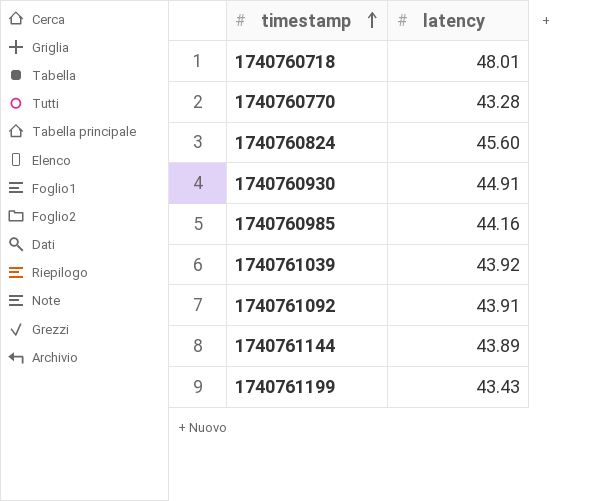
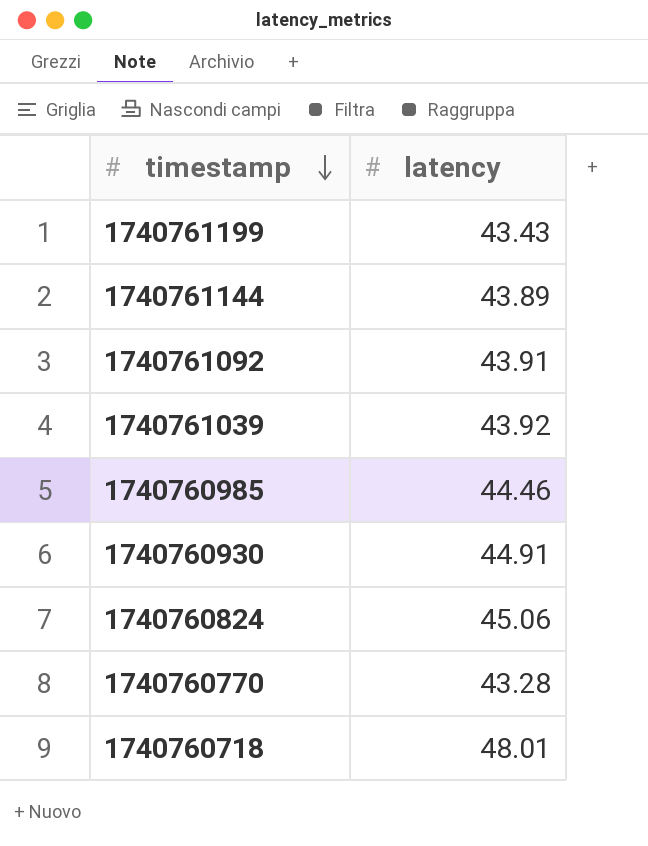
row order: timestamp ascending -> timestamp descending
1740760985 | latency: 44.16 -> 44.46
1740760824 | latency: 45.60 -> 45.06

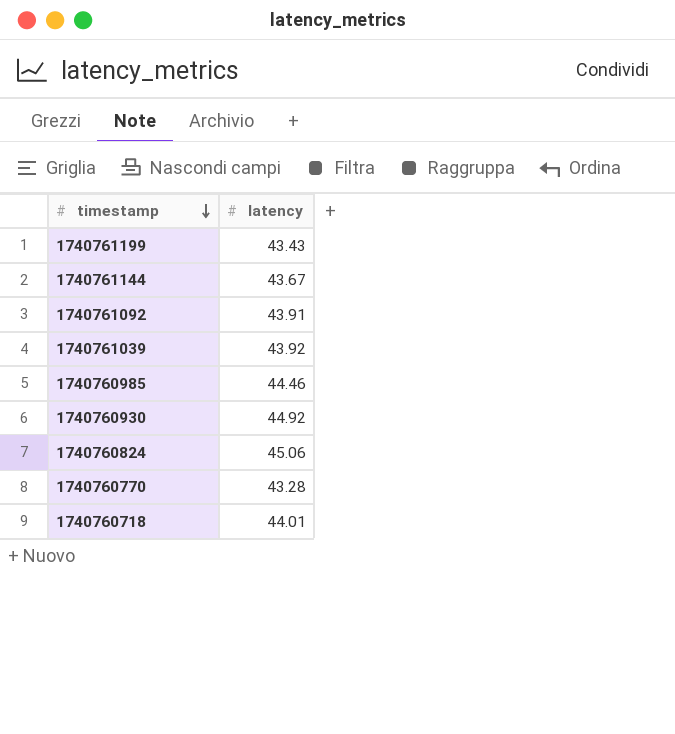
1740761144 | latency: 43.89 -> 43.67
1740760930 | latency: 44.91 -> 44.92
1740760718 | latency: 48.01 -> 44.01

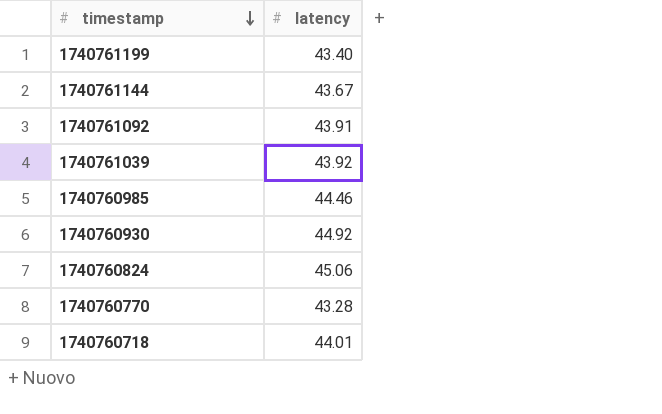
1740761199 | latency: 43.43 -> 43.40

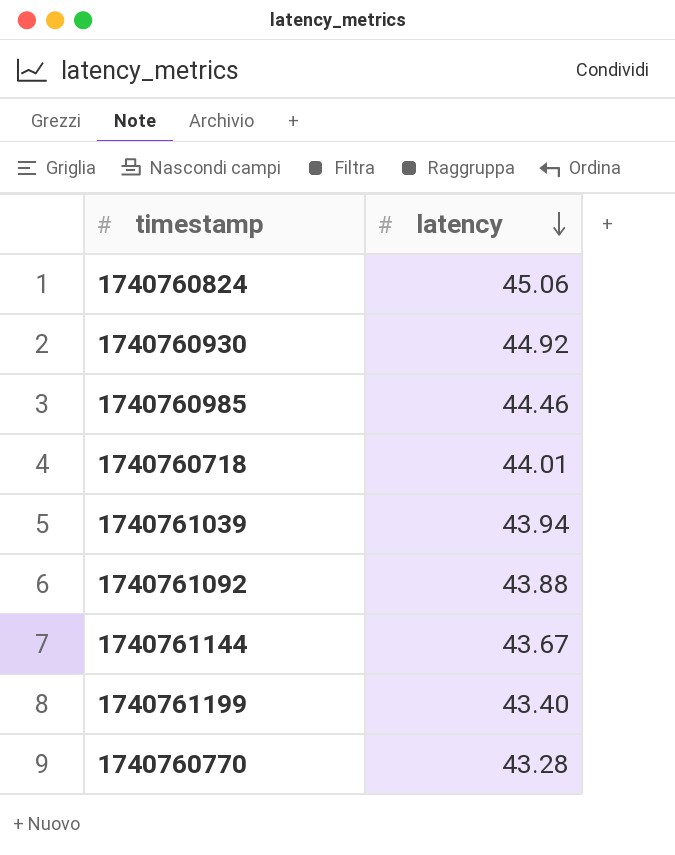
row order: timestamp descending -> latency descending
1740761039 | latency: 43.92 -> 43.94
1740761092 | latency: 43.91 -> 43.88

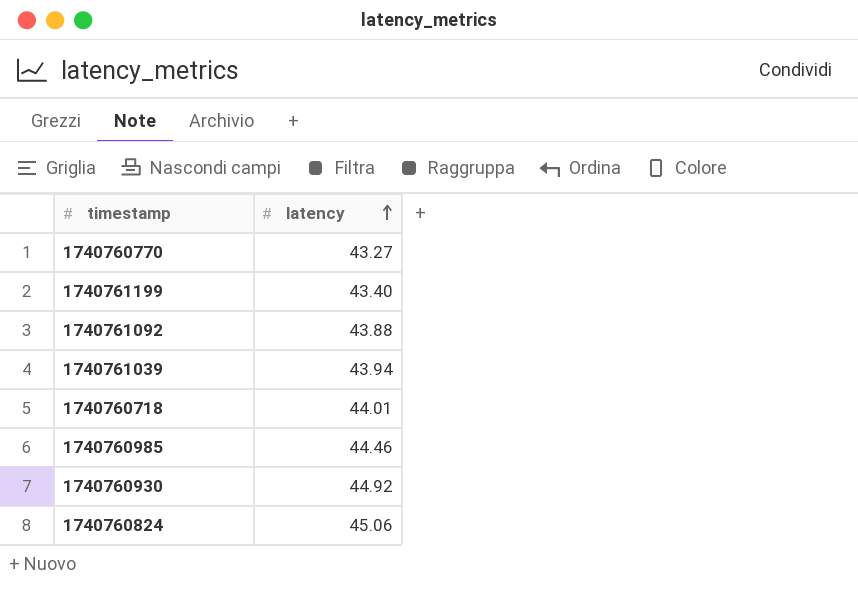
row order: latency descending -> latency ascending
row 1740761144: 43.67 -> none
1740760770 | latency: 43.28 -> 43.27

